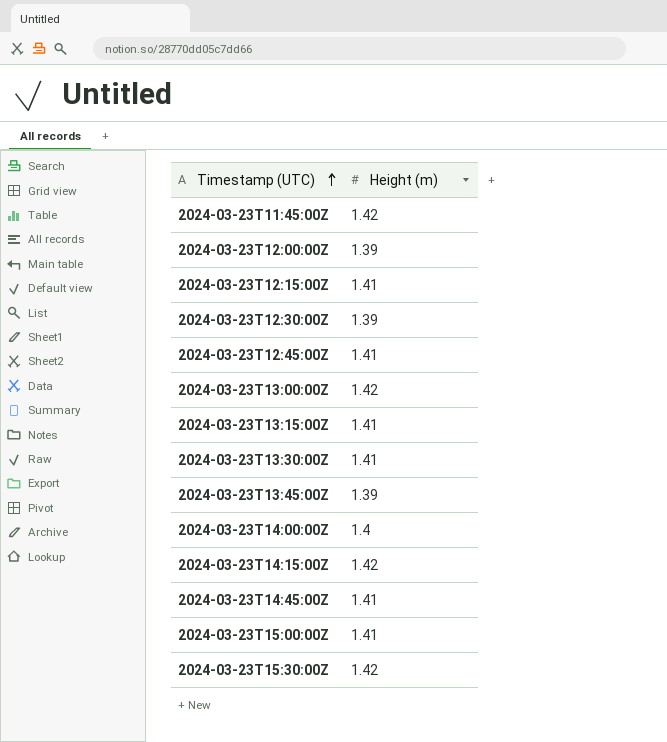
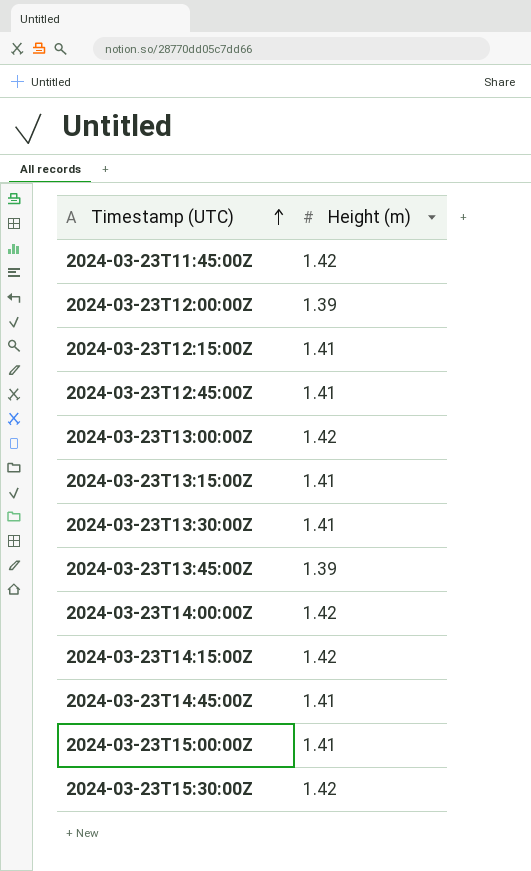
row 2024-03-23T12:30:00Z: 1.39 -> none
2024-03-23T14:00:00Z | Height (m): 1.4 -> 1.42

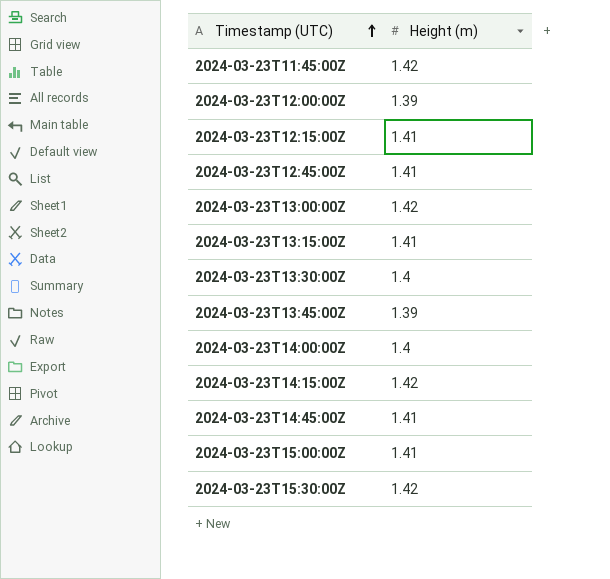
2024-03-23T13:30:00Z | Height (m): 1.41 -> 1.4
2024-03-23T14:00:00Z | Height (m): 1.42 -> 1.4

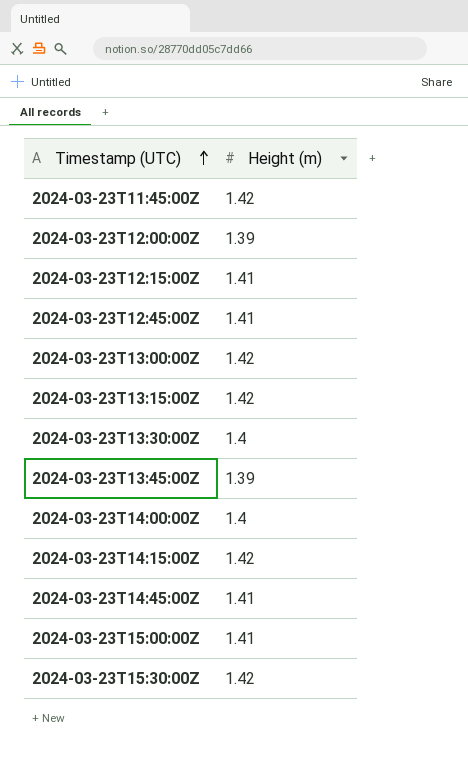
2024-03-23T13:15:00Z | Height (m): 1.41 -> 1.42

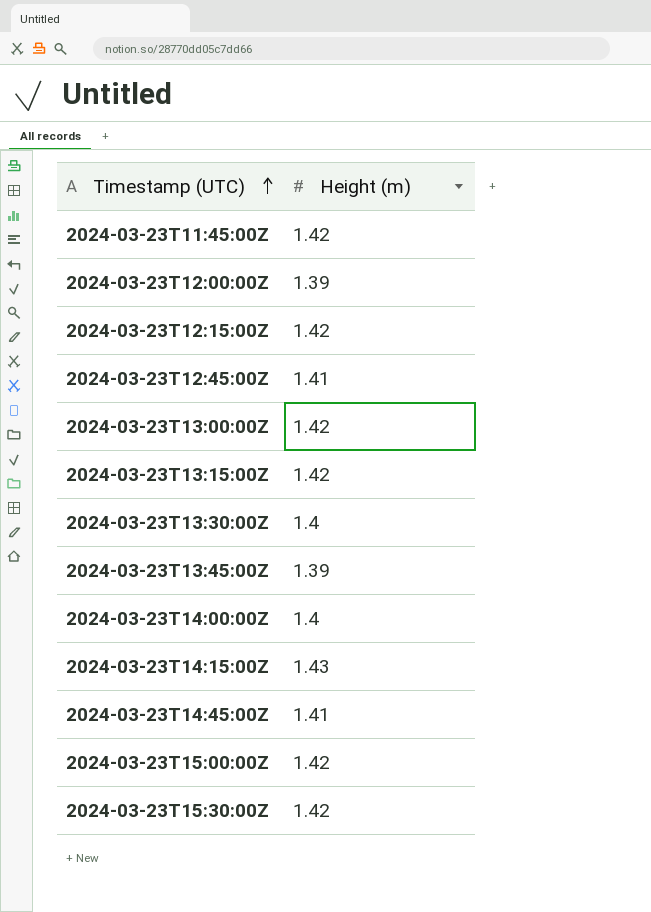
2024-03-23T12:15:00Z | Height (m): 1.41 -> 1.42
2024-03-23T14:15:00Z | Height (m): 1.42 -> 1.43
2024-03-23T15:00:00Z | Height (m): 1.41 -> 1.42

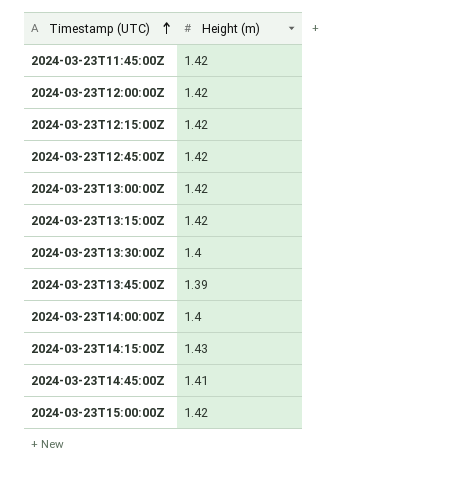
row 2024-03-23T15:30:00Z: 1.42 -> none
2024-03-23T12:00:00Z | Height (m): 1.39 -> 1.42
2024-03-23T12:45:00Z | Height (m): 1.41 -> 1.42

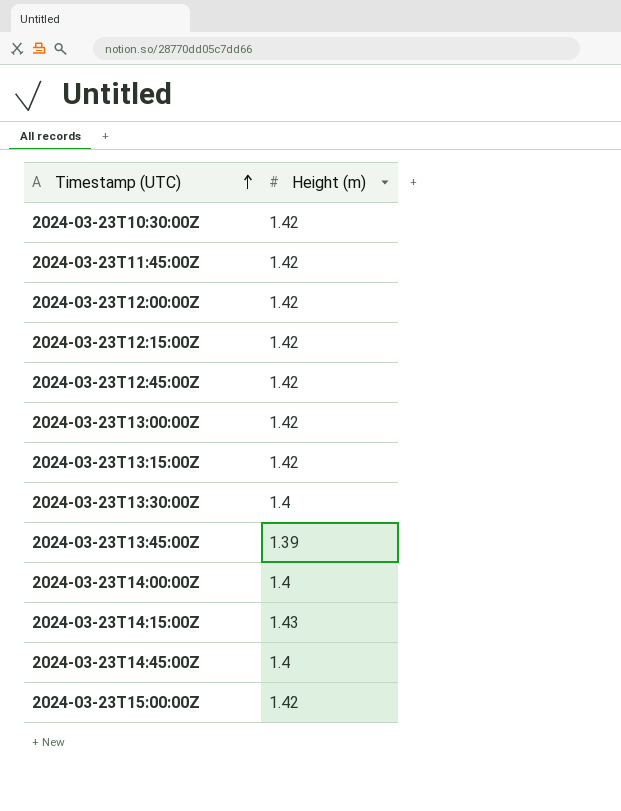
row 2024-03-23T10:30:00Z: none -> 1.42
2024-03-23T14:45:00Z | Height (m): 1.41 -> 1.4

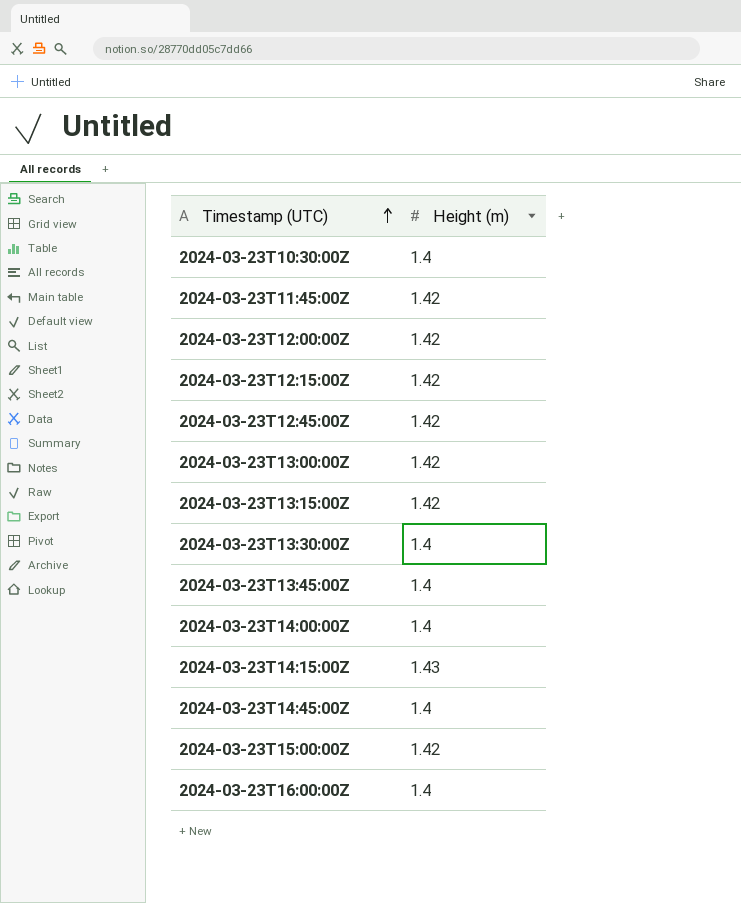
2024-03-23T10:30:00Z | Height (m): 1.42 -> 1.4
2024-03-23T13:45:00Z | Height (m): 1.39 -> 1.4
row 2024-03-23T16:00:00Z: none -> 1.4

